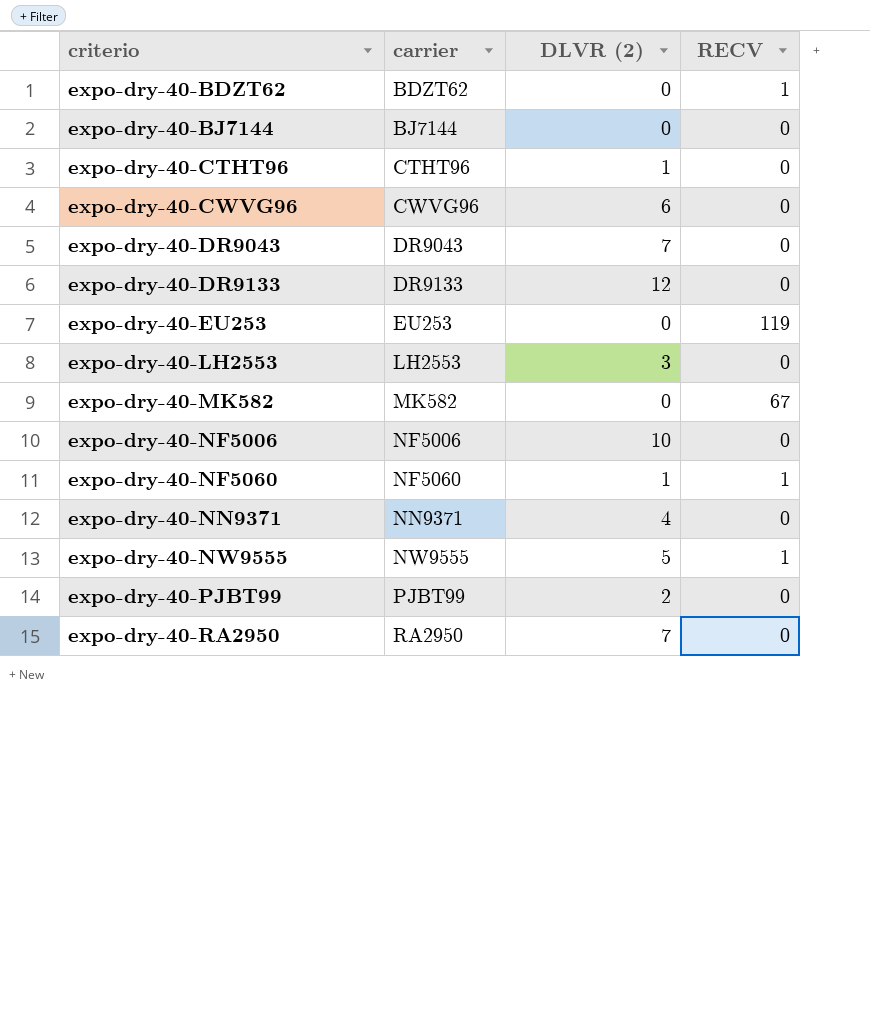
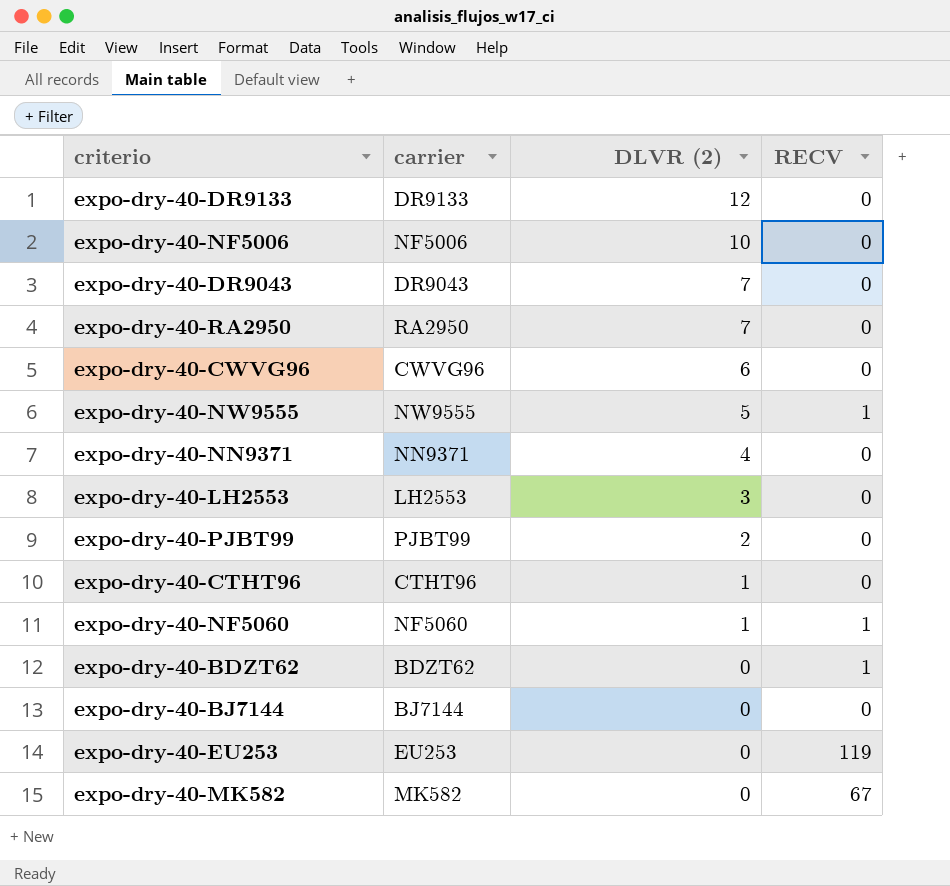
row order: criterio ascending -> DLVR (2) descending

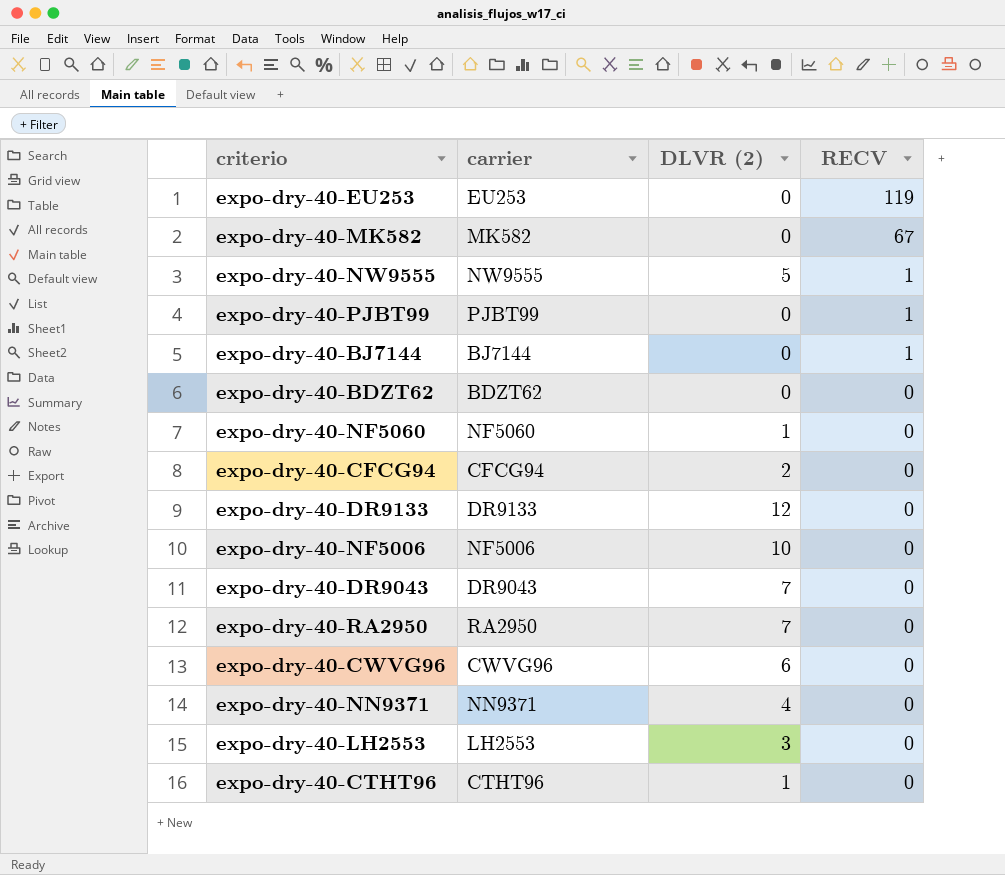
row order: DLVR (2) descending -> RECV descending
expo-dry-40-PJBT99 | DLVR (2): 2 -> 0
expo-dry-40-PJBT99 | RECV: 0 -> 1
expo-dry-40-BJ7144 | RECV: 0 -> 1
expo-dry-40-BDZT62 | RECV: 1 -> 0
expo-dry-40-NF5060 | RECV: 1 -> 0
row expo-dry-40-CFCG94: none -> CFCG94 | 2 | 0

